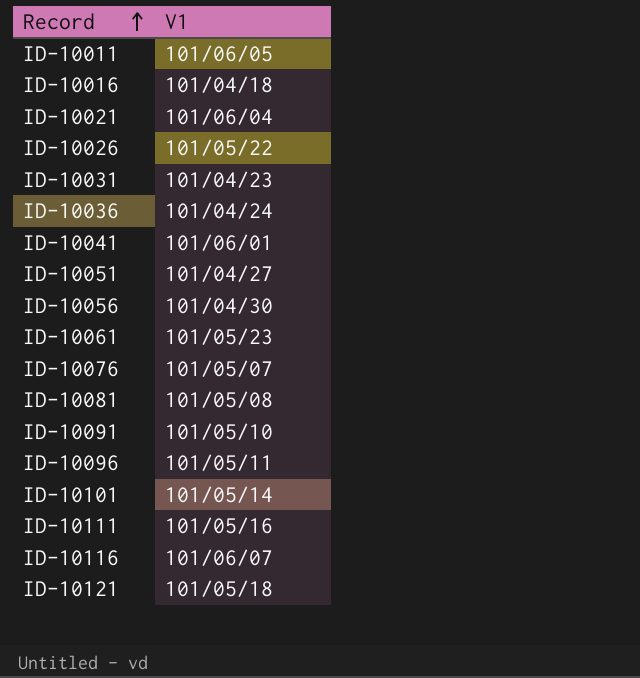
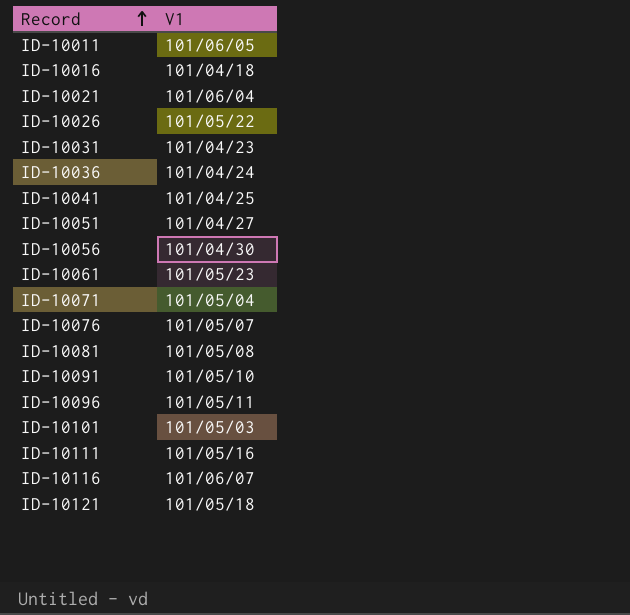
ID-10041 | V1: 101/06/01 -> 101/04/25
row ID-10071: none -> 101/05/04
ID-10101 | V1: 101/05/14 -> 101/05/03

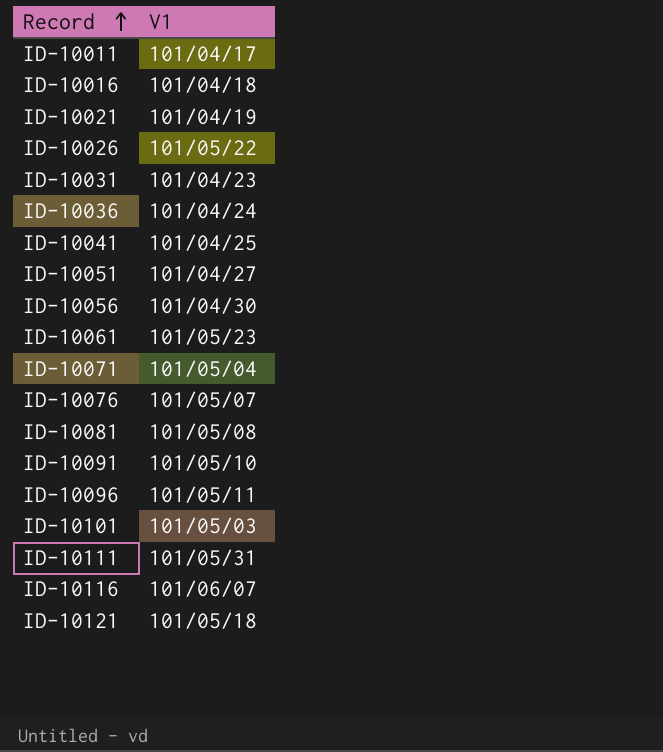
ID-10011 | V1: 101/06/05 -> 101/04/17
ID-10021 | V1: 101/06/04 -> 101/04/19
ID-10111 | V1: 101/05/16 -> 101/05/31

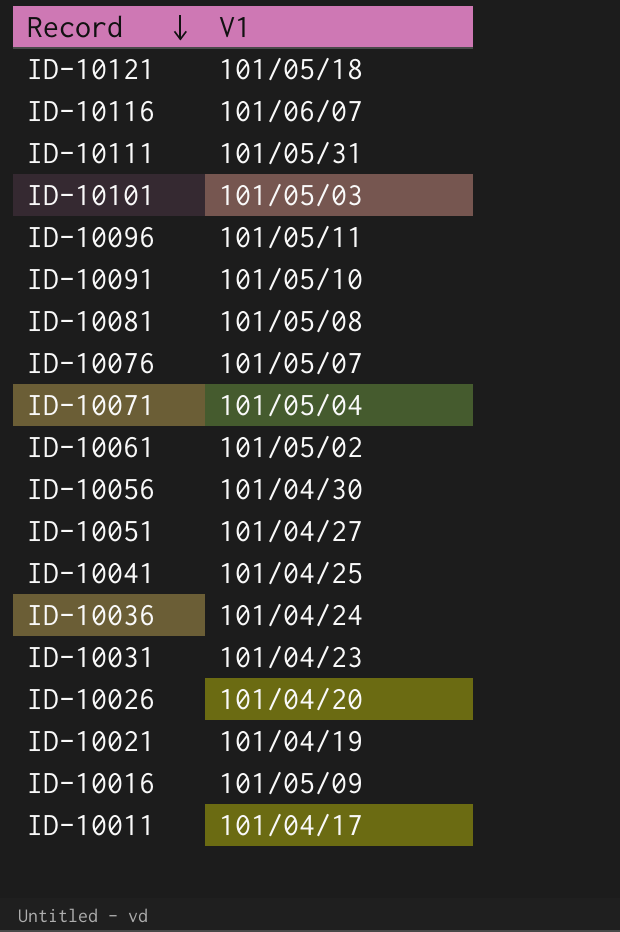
row order: Record ascending -> Record descending
ID-10061 | V1: 101/05/23 -> 101/05/02
ID-10026 | V1: 101/05/22 -> 101/04/20
ID-10016 | V1: 101/04/18 -> 101/05/09

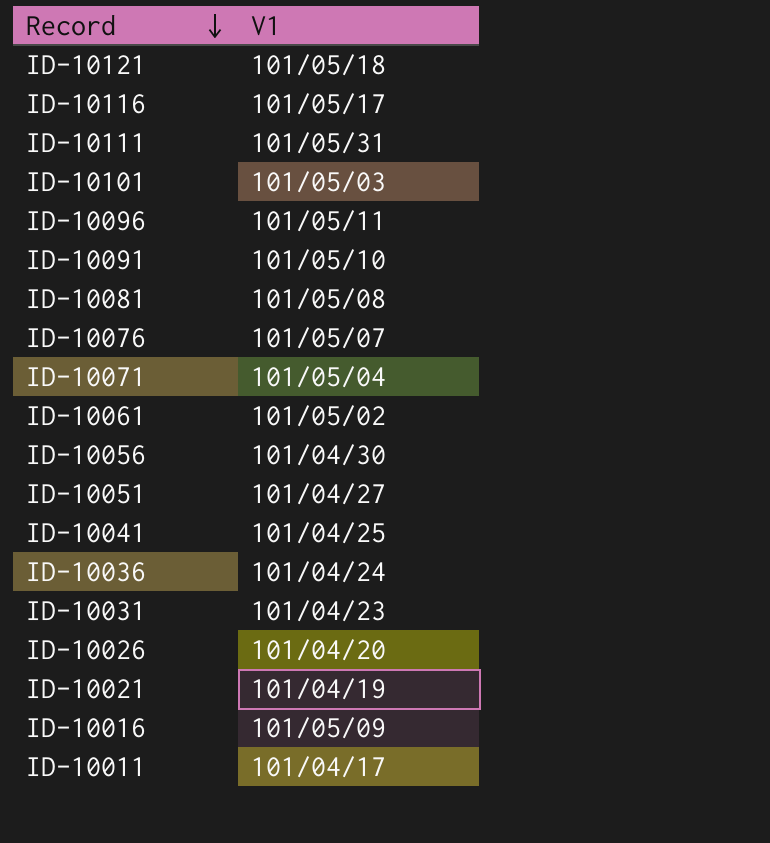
ID-10116 | V1: 101/06/07 -> 101/05/17

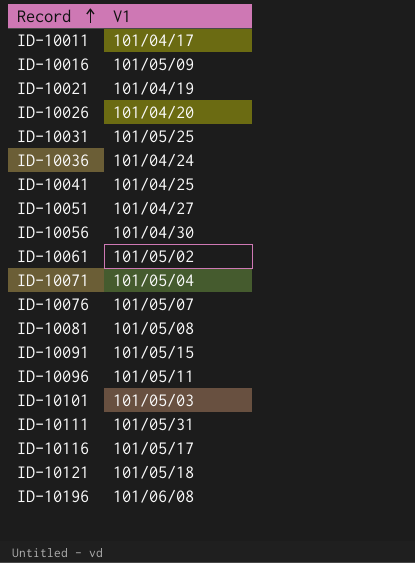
row order: Record descending -> Record ascending
ID-10031 | V1: 101/04/23 -> 101/05/25
ID-10091 | V1: 101/05/10 -> 101/05/15
row ID-10196: none -> 101/06/08

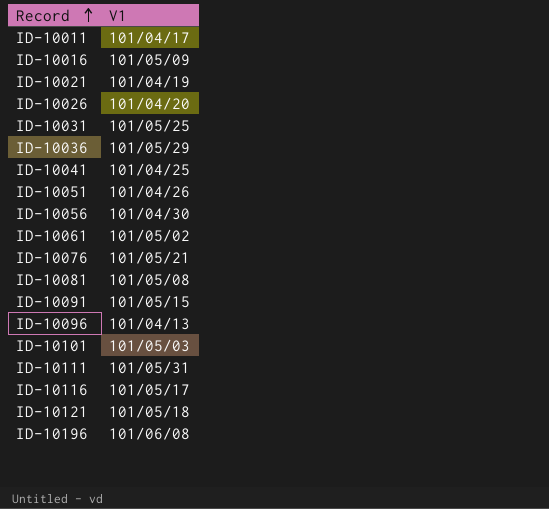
row ID-10071: 101/05/04 -> none
ID-10036 | V1: 101/04/24 -> 101/05/29
ID-10051 | V1: 101/04/27 -> 101/04/26
ID-10076 | V1: 101/05/07 -> 101/05/21
ID-10096 | V1: 101/05/11 -> 101/04/13

